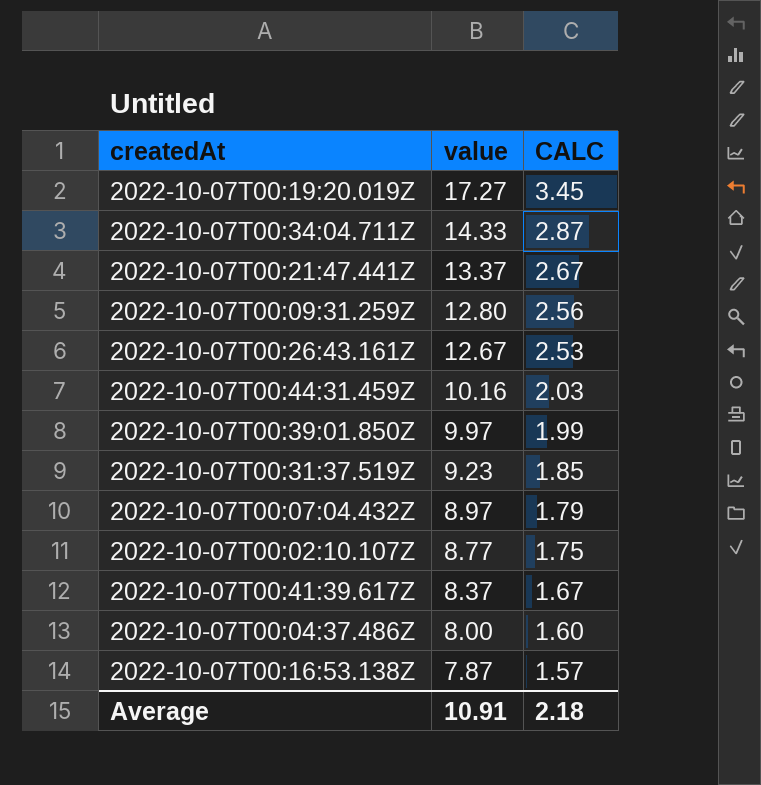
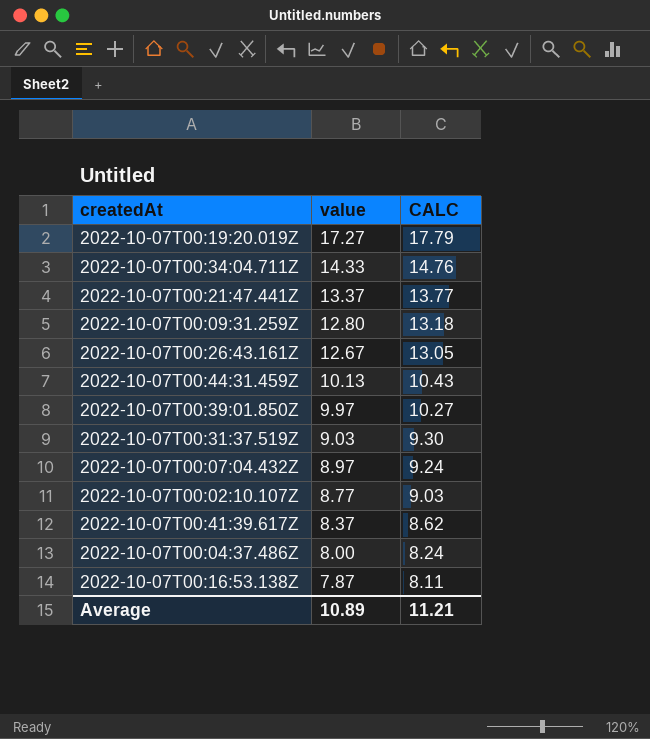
column CALC | formula: [value] * 0.2 -> [value] * 1.03
2022-10-07T00:44:31.459Z | value: 10.16 -> 10.13
2022-10-07T00:31:37.519Z | value: 9.23 -> 9.03
Average | value: 10.91 -> 10.89
Average | CALC: 2.18 -> 11.21

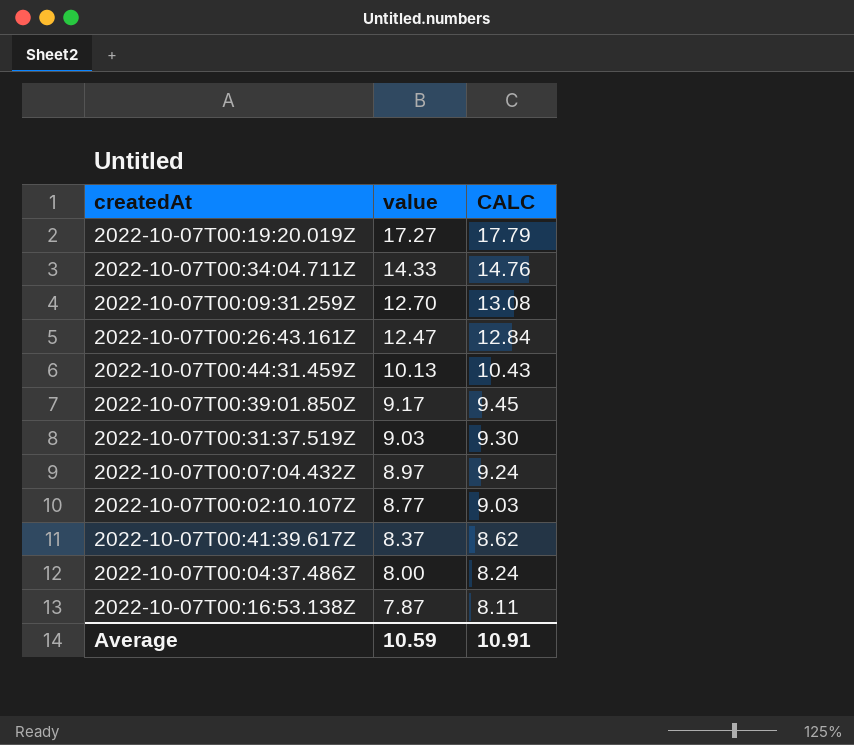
row 2022-10-07T00:21:47.441Z: 13.37 | 13.77 -> none
2022-10-07T00:09:31.259Z | value: 12.80 -> 12.70
2022-10-07T00:09:31.259Z | CALC: 13.18 -> 13.08
2022-10-07T00:26:43.161Z | value: 12.67 -> 12.47
2022-10-07T00:26:43.161Z | CALC: 13.05 -> 12.84
2022-10-07T00:39:01.850Z | value: 9.97 -> 9.17
2022-10-07T00:39:01.850Z | CALC: 10.27 -> 9.45
Average | value: 10.89 -> 10.59
Average | CALC: 11.21 -> 10.91

